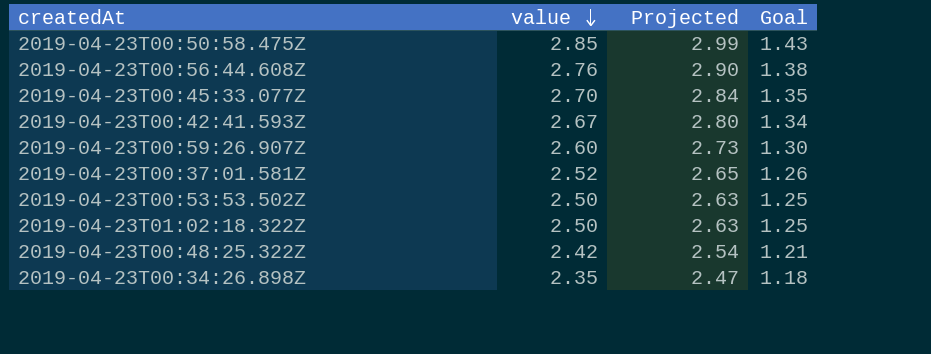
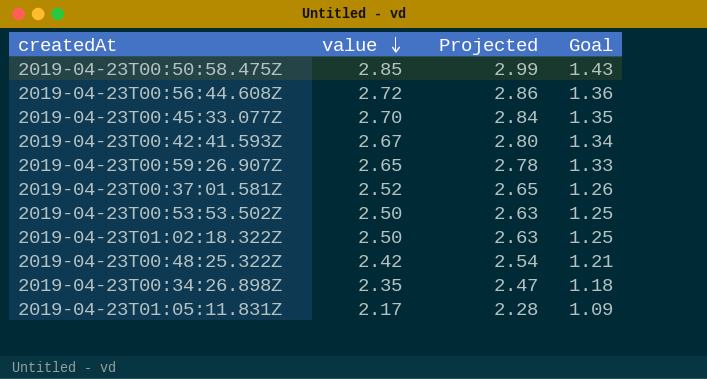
2019-04-23T00:56:44.608Z | value: 2.76 -> 2.72
2019-04-23T00:56:44.608Z | Projected: 2.90 -> 2.86
2019-04-23T00:56:44.608Z | Goal: 1.38 -> 1.36
2019-04-23T00:59:26.907Z | value: 2.60 -> 2.65
2019-04-23T00:59:26.907Z | Projected: 2.73 -> 2.78
2019-04-23T00:59:26.907Z | Goal: 1.30 -> 1.33
row 2019-04-23T01:05:11.831Z: none -> 2.17 | 2.28 | 1.09

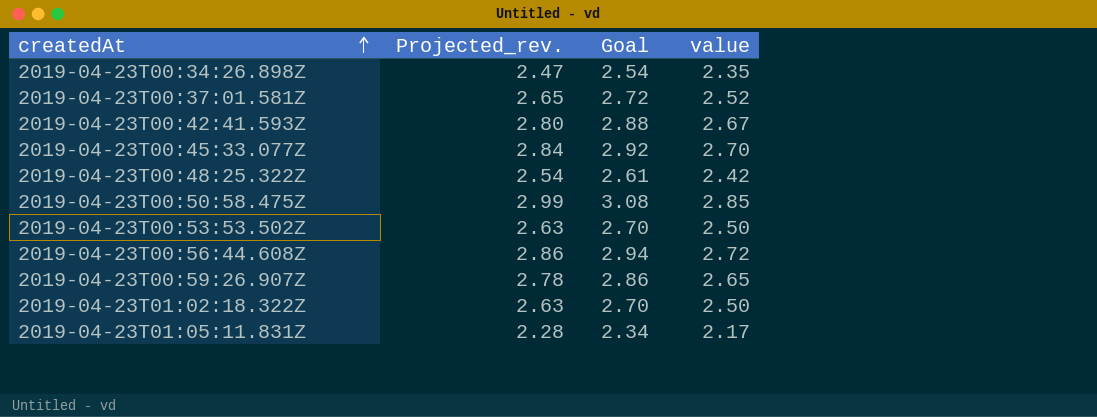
row order: value descending -> createdAt ascending
column name: Projected -> Projected_rev.
column Goal | formula: [value] * 0.5 -> [value] * 1.08
column value | position: 2 -> 4

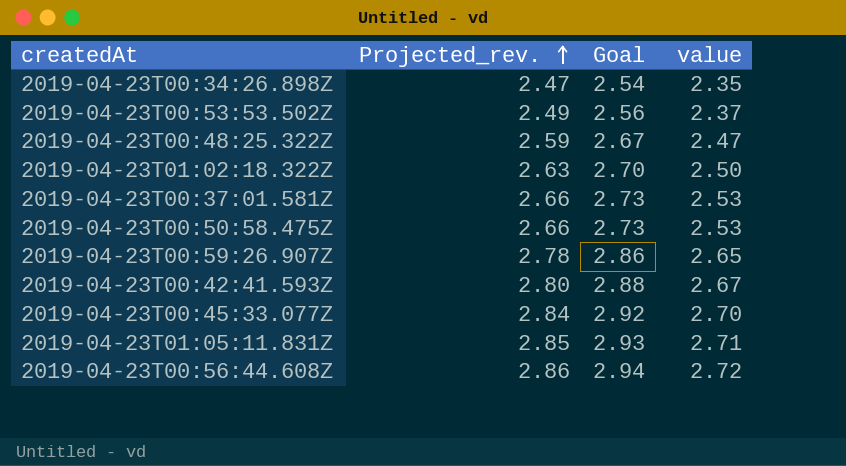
row order: createdAt ascending -> Projected_rev. ascending
2019-04-23T00:53:53.502Z | Projected_rev.: 2.63 -> 2.49
2019-04-23T00:53:53.502Z | Goal: 2.70 -> 2.56
2019-04-23T00:53:53.502Z | value: 2.50 -> 2.37
2019-04-23T00:48:25.322Z | Projected_rev.: 2.54 -> 2.59
2019-04-23T00:48:25.322Z | Goal: 2.61 -> 2.67
2019-04-23T00:48:25.322Z | value: 2.42 -> 2.47
2019-04-23T00:37:01.581Z | Projected_rev.: 2.65 -> 2.66
2019-04-23T00:37:01.581Z | Goal: 2.72 -> 2.73
2019-04-23T00:37:01.581Z | value: 2.52 -> 2.53
2019-04-23T00:50:58.475Z | Projected_rev.: 2.99 -> 2.66
2019-04-23T00:50:58.475Z | Goal: 3.08 -> 2.73
2019-04-23T00:50:58.475Z | value: 2.85 -> 2.53
2019-04-23T01:05:11.831Z | Projected_rev.: 2.28 -> 2.85
2019-04-23T01:05:11.831Z | Goal: 2.34 -> 2.93
2019-04-23T01:05:11.831Z | value: 2.17 -> 2.71

